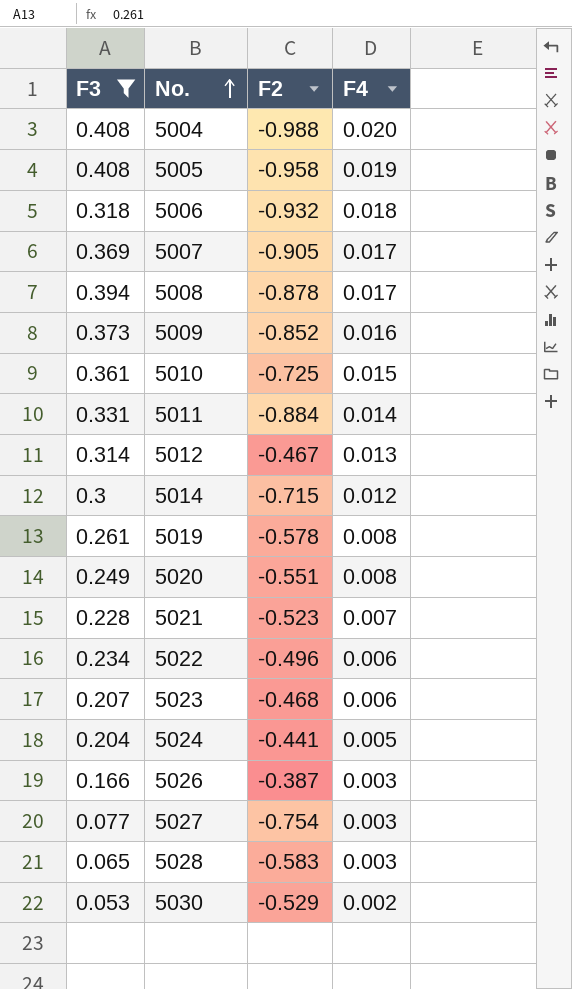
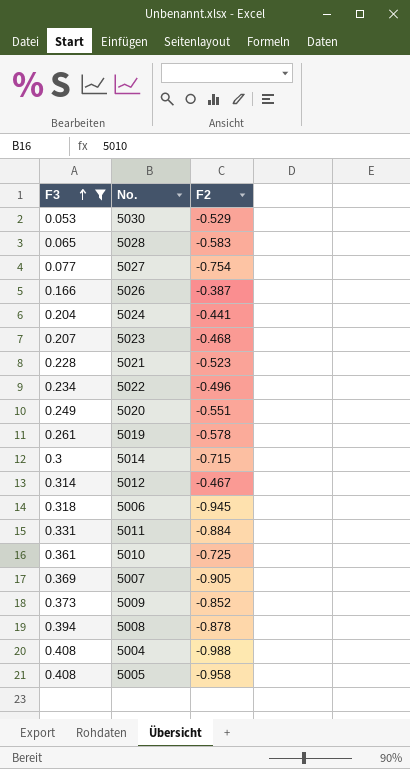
row order: No. ascending -> F3 ascending
column F4 | position: 4 -> none
5006 | F2: -0.932 -> -0.945

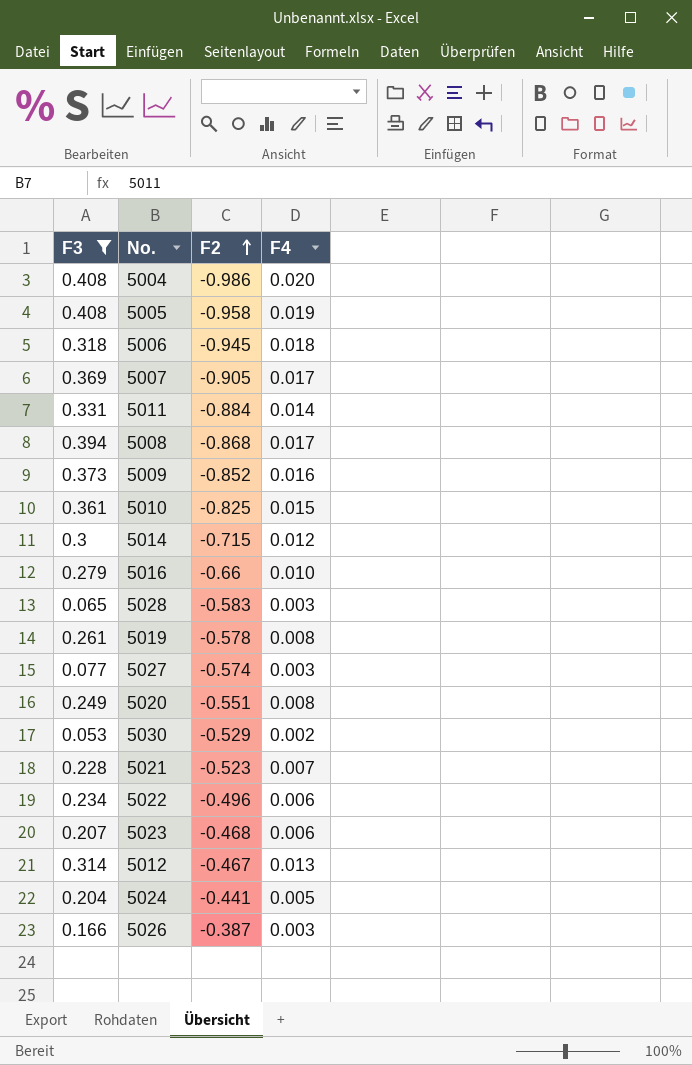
row order: F3 ascending -> F2 ascending
column F4 | position: none -> 4
5004 | F2: -0.988 -> -0.986
5008 | F2: -0.878 -> -0.868
5010 | F2: -0.725 -> -0.825
row 5016: none -> 0.279 | -0.66 | 0.010
5027 | F2: -0.754 -> -0.574

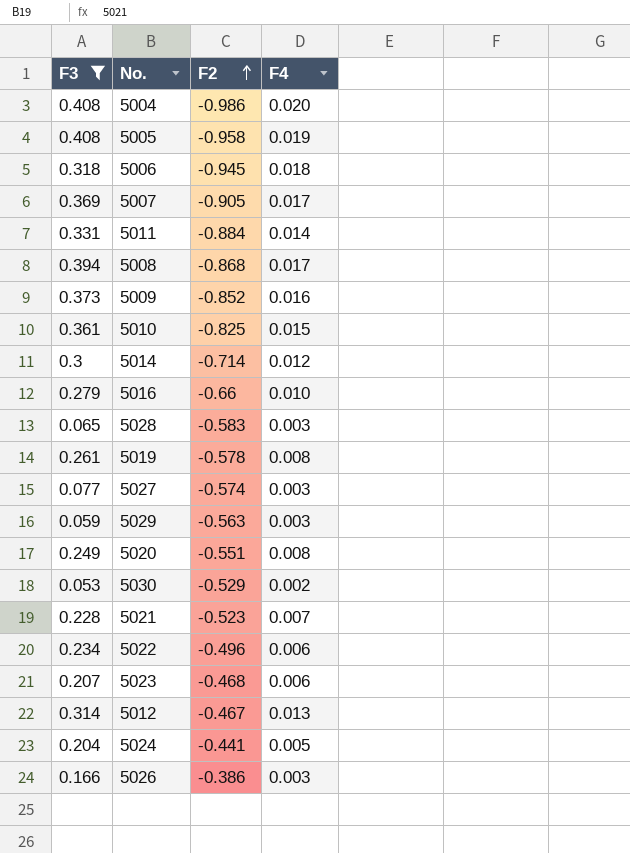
5014 | F2: -0.715 -> -0.714
row 5029: none -> 0.059 | -0.563 | 0.003
5026 | F2: -0.387 -> -0.386

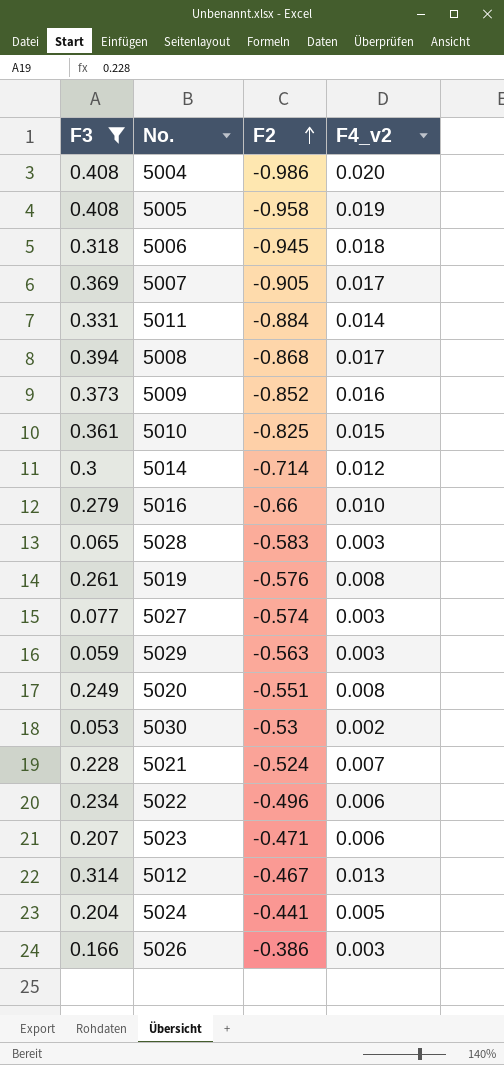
column name: F4 -> F4_v2
5019 | F2: -0.578 -> -0.576
5030 | F2: -0.529 -> -0.53
5021 | F2: -0.523 -> -0.524
5023 | F2: -0.468 -> -0.471

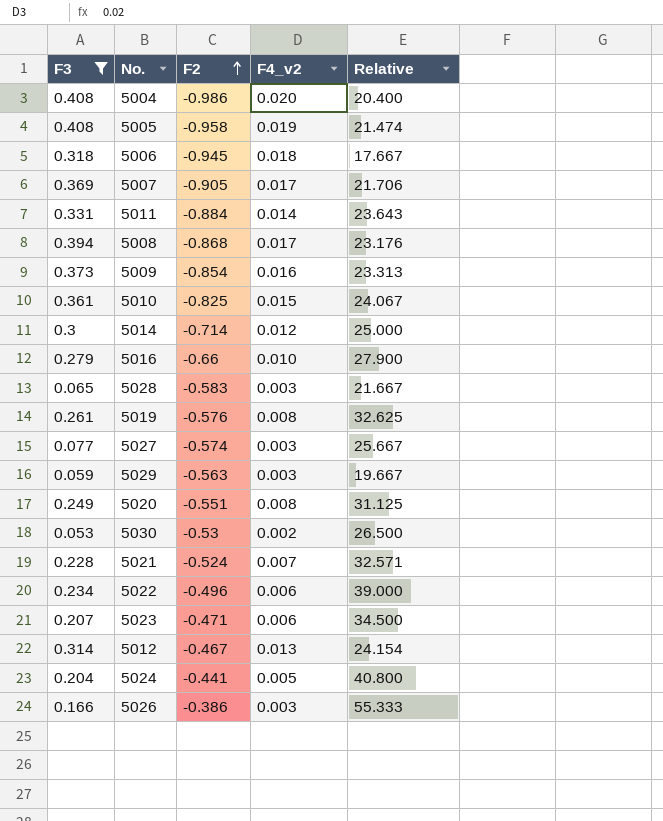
column Relative | formula: none -> [F3] / [F4_v2]
5009 | F2: -0.852 -> -0.854

